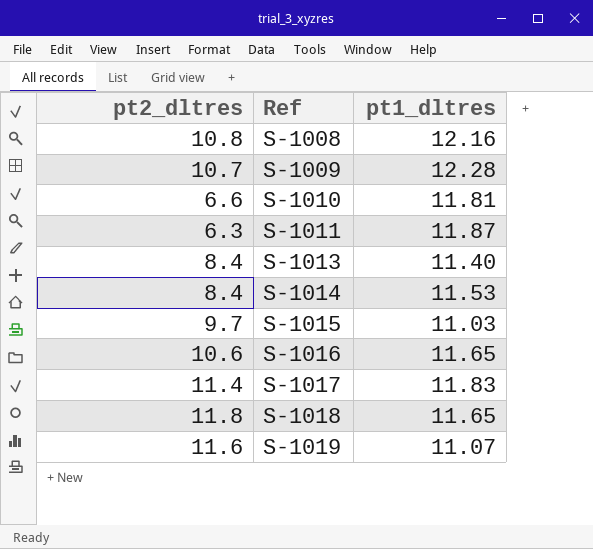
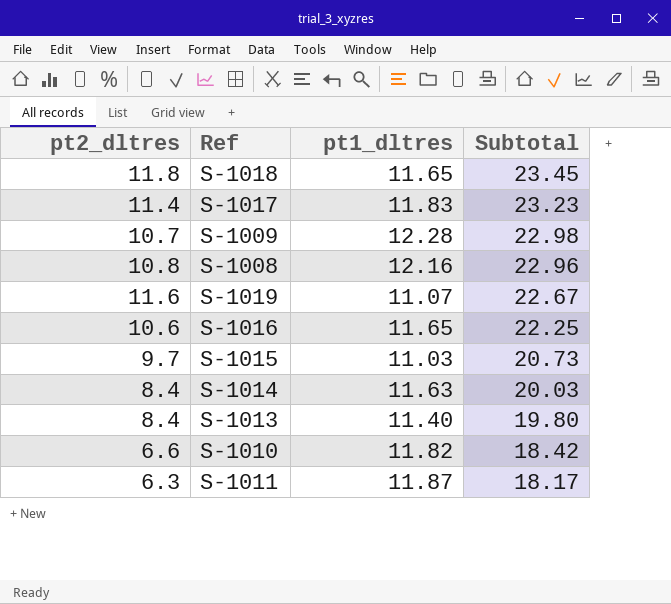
row order: Ref ascending -> Subtotal descending
column Subtotal | formula: none -> [pt2_dltres] + [pt1_dltres]
S-1014 | pt1_dltres: 11.53 -> 11.63
S-1010 | pt1_dltres: 11.81 -> 11.82

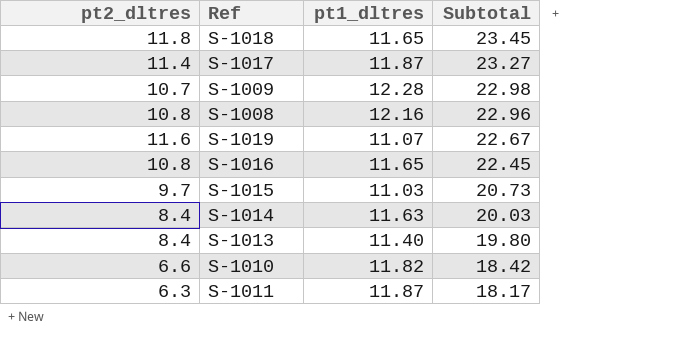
S-1017 | pt1_dltres: 11.83 -> 11.87
S-1017 | Subtotal: 23.23 -> 23.27
S-1016 | pt2_dltres: 10.6 -> 10.8
S-1016 | Subtotal: 22.25 -> 22.45

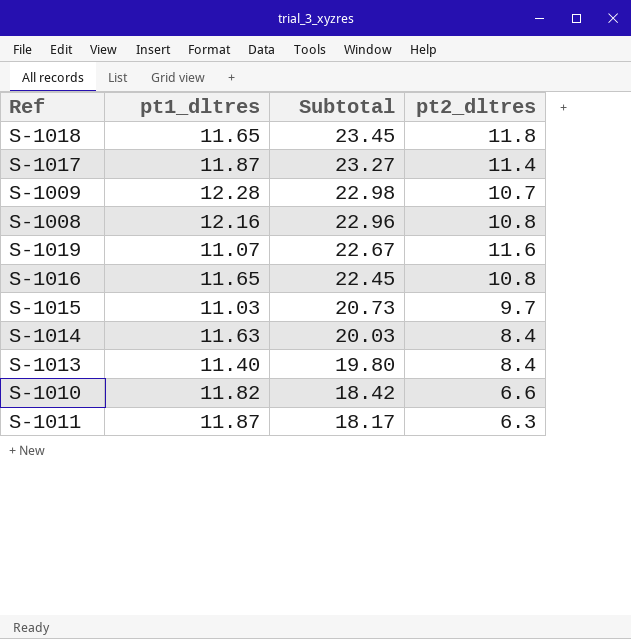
column pt2_dltres | position: 1 -> 4

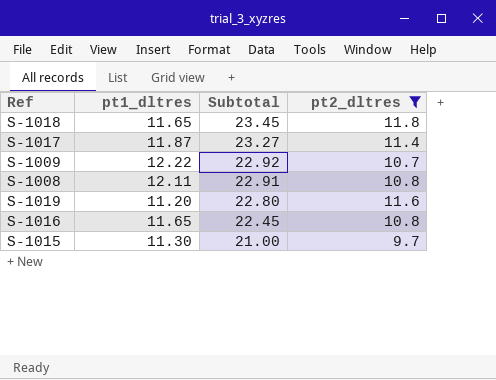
filter: none -> pt2_dltres >= 9.7
S-1009 | pt1_dltres: 12.28 -> 12.22
S-1009 | Subtotal: 22.98 -> 22.92
S-1008 | pt1_dltres: 12.16 -> 12.11
S-1008 | Subtotal: 22.96 -> 22.91
S-1019 | pt1_dltres: 11.07 -> 11.20
S-1019 | Subtotal: 22.67 -> 22.80
S-1015 | pt1_dltres: 11.03 -> 11.30
S-1015 | Subtotal: 20.73 -> 21.00

